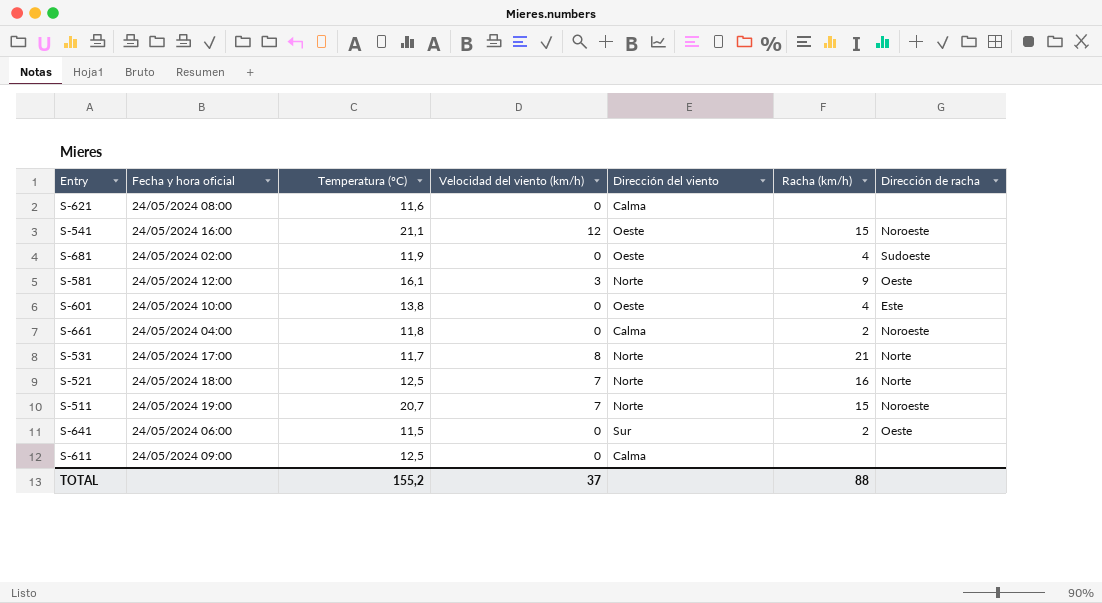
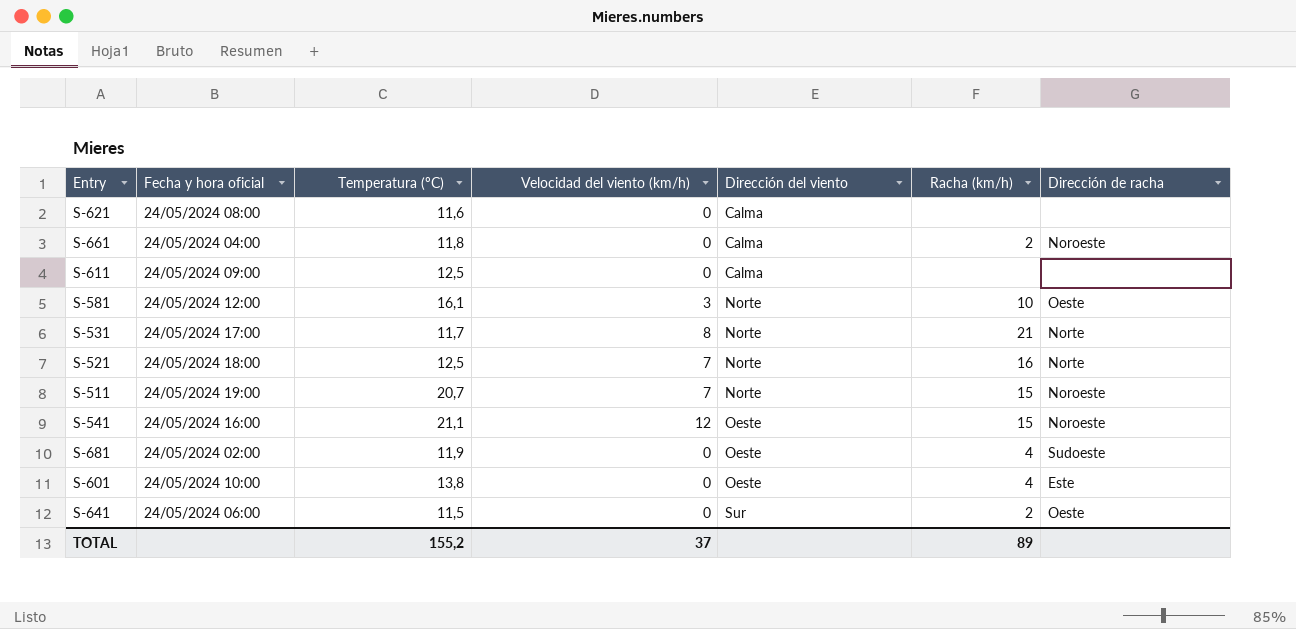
row order: none -> Dirección del viento ascending
S-581 | Racha (km/h): 9 -> 10
TOTAL | Racha (km/h): 88 -> 89

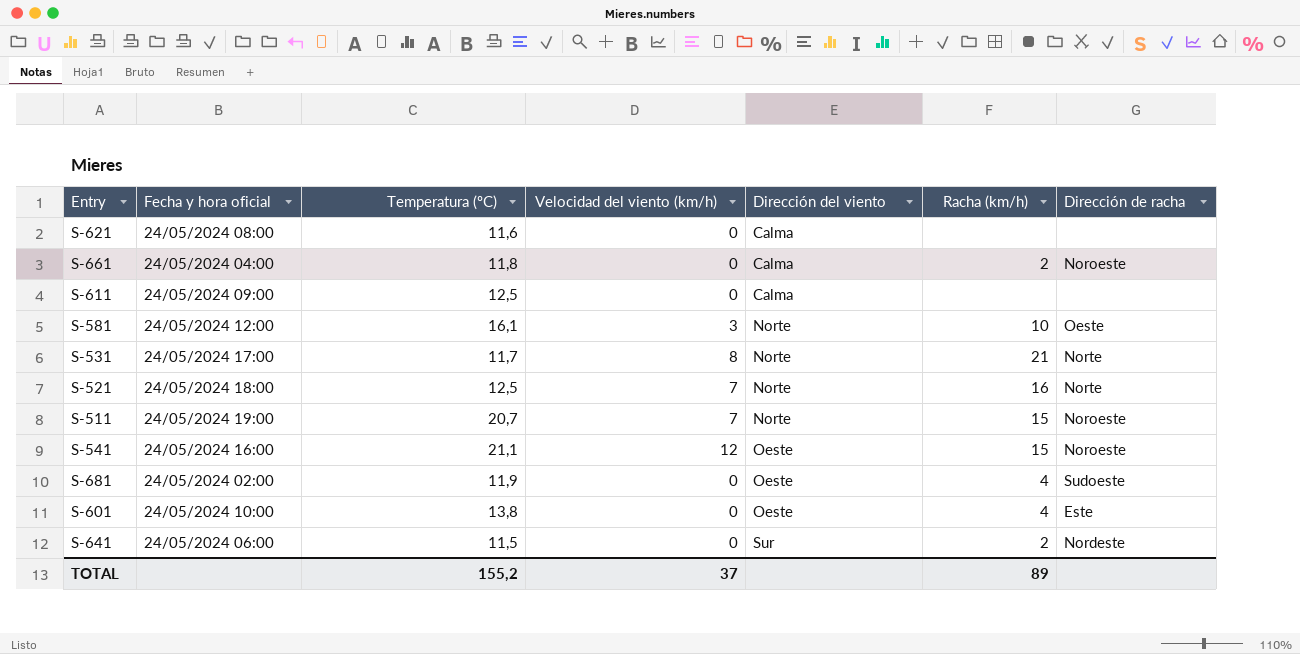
S-641 | Dirección de racha: Oeste -> Nordeste

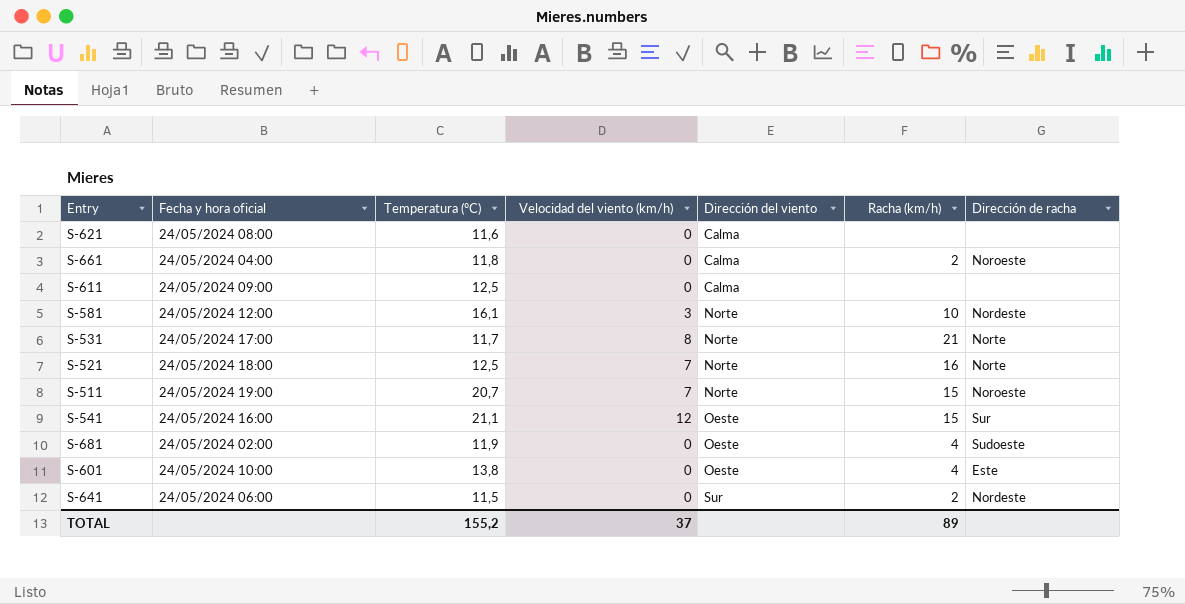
S-581 | Dirección de racha: Oeste -> Nordeste
S-541 | Dirección de racha: Noroeste -> Sur

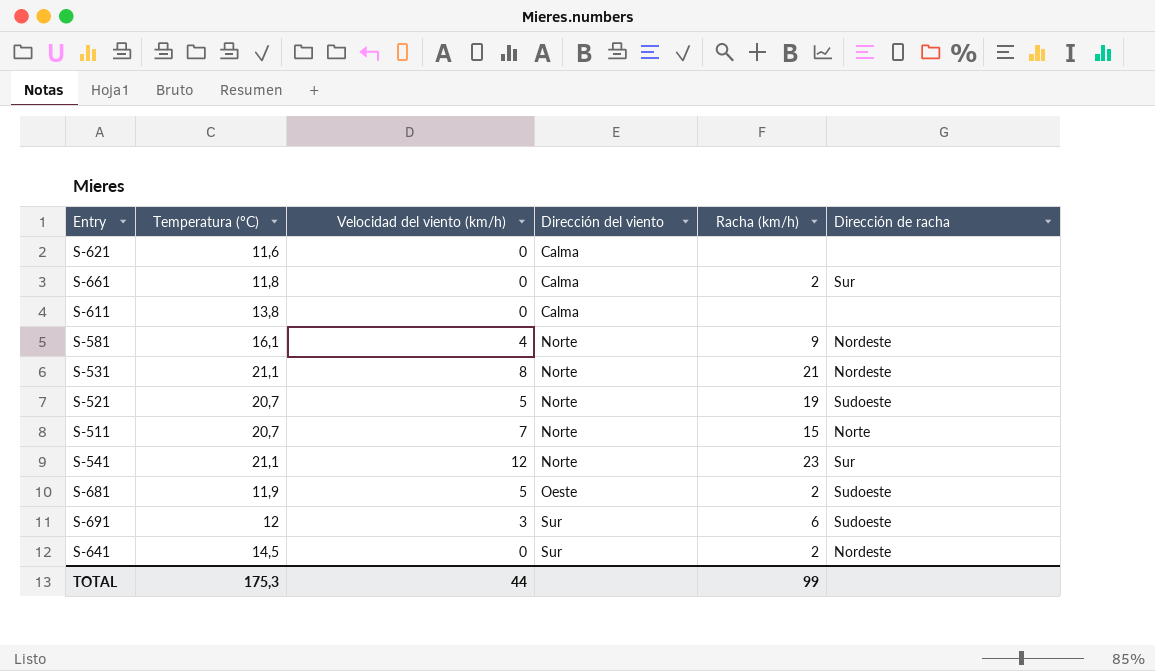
column Fecha y hora oficial | position: 2 -> none
row S-601: 24/05/2024 10:00 | 13,8 | 0 | Oeste | 4 | Este -> none
S-661 | Dirección de racha: Noroeste -> Sur
S-611 | Temperatura (ºC): 12,5 -> 13,8
S-581 | Velocidad del viento (km/h): 3 -> 4
S-581 | Racha (km/h): 10 -> 9
S-531 | Temperatura (ºC): 11,7 -> 21,1
S-531 | Dirección de racha: Norte -> Nordeste
S-521 | Temperatura (ºC): 12,5 -> 20,7
S-521 | Velocidad del viento (km/h): 7 -> 5
S-521 | Racha (km/h): 16 -> 19
S-521 | Dirección de racha: Norte -> Sudoeste
S-511 | Dirección de racha: Noroeste -> Norte
S-541 | Dirección del viento: Oeste -> Norte
S-541 | Racha (km/h): 15 -> 23
S-681 | Velocidad del viento (km/h): 0 -> 5
S-681 | Racha (km/h): 4 -> 2
row S-691: none -> 12 | 3 | Sur | 6 | Sudoeste
S-641 | Temperatura (ºC): 11,5 -> 14,5
TOTAL | Temperatura (ºC): 155,2 -> 175,3
TOTAL | Velocidad del viento (km/h): 37 -> 44
TOTAL | Racha (km/h): 89 -> 99

